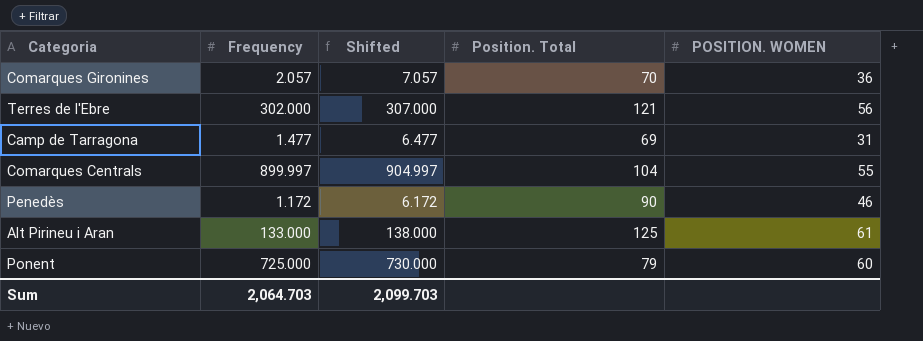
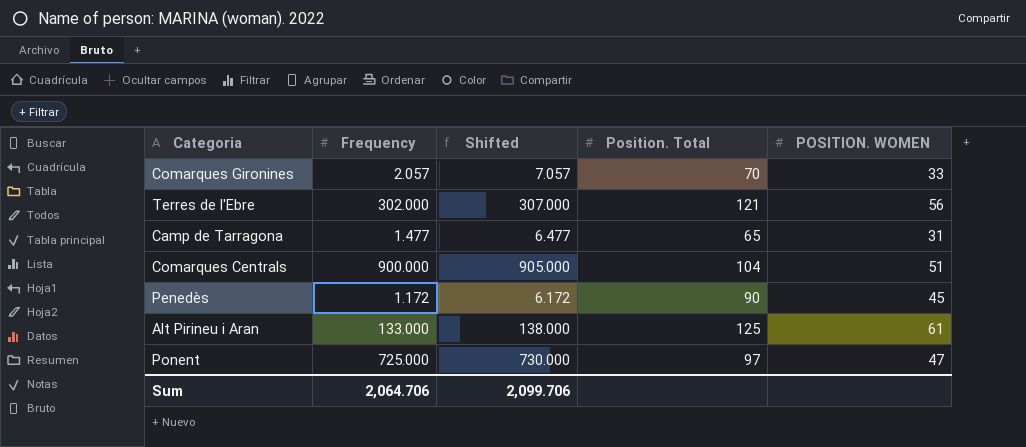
Comarques Gironines | POSITION. WOMEN: 36 -> 33
Camp de Tarragona | Position. Total: 69 -> 65
Comarques Centrals | Frequency: 899.997 -> 900.000
Comarques Centrals | Shifted: 904.997 -> 905.000
Comarques Centrals | POSITION. WOMEN: 55 -> 51
Penedès | POSITION. WOMEN: 46 -> 45
Ponent | Position. Total: 79 -> 97
Ponent | POSITION. WOMEN: 60 -> 47
Sum | Frequency: 2,064.703 -> 2,064.706
Sum | Shifted: 2,099.703 -> 2,099.706

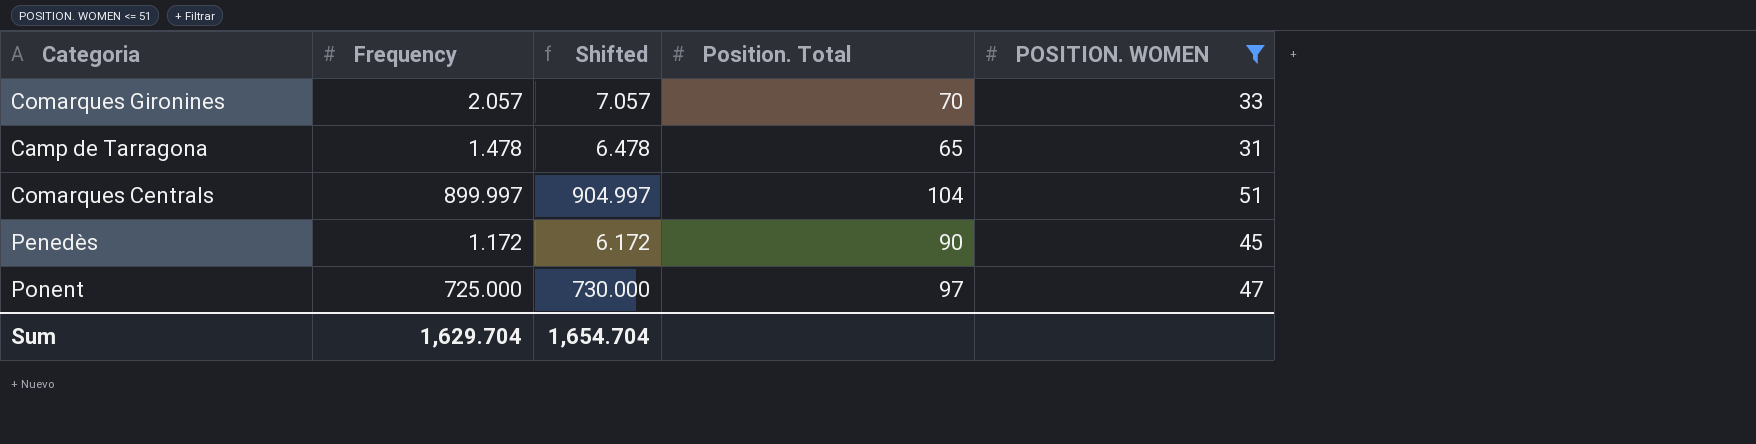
filter: none -> POSITION. WOMEN <= 51
Camp de Tarragona | Frequency: 1.477 -> 1.478
Camp de Tarragona | Shifted: 6.477 -> 6.478
Comarques Centrals | Frequency: 900.000 -> 899.997
Comarques Centrals | Shifted: 905.000 -> 904.997
Sum | Frequency: 2,064.706 -> 1,629.704
Sum | Shifted: 2,099.706 -> 1,654.704

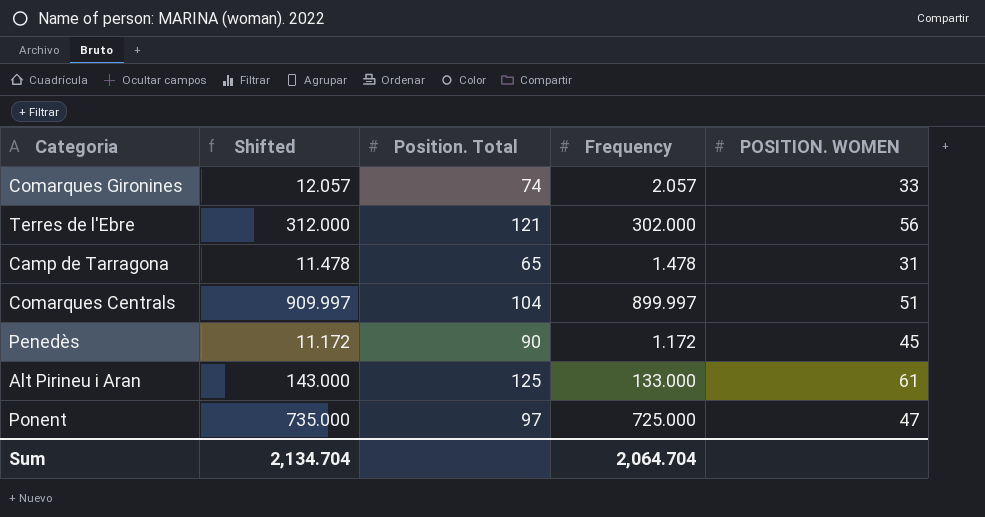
filter: POSITION. WOMEN <= 51 -> none
column Shifted | formula: [Frequency] + 5 -> [Frequency] + 10
column Frequency | position: 2 -> 4
Comarques Gironines | Position. Total: 70 -> 74
Sum | Shifted: 1,654.704 -> 2,134.704
Sum | Frequency: 1,629.704 -> 2,064.704

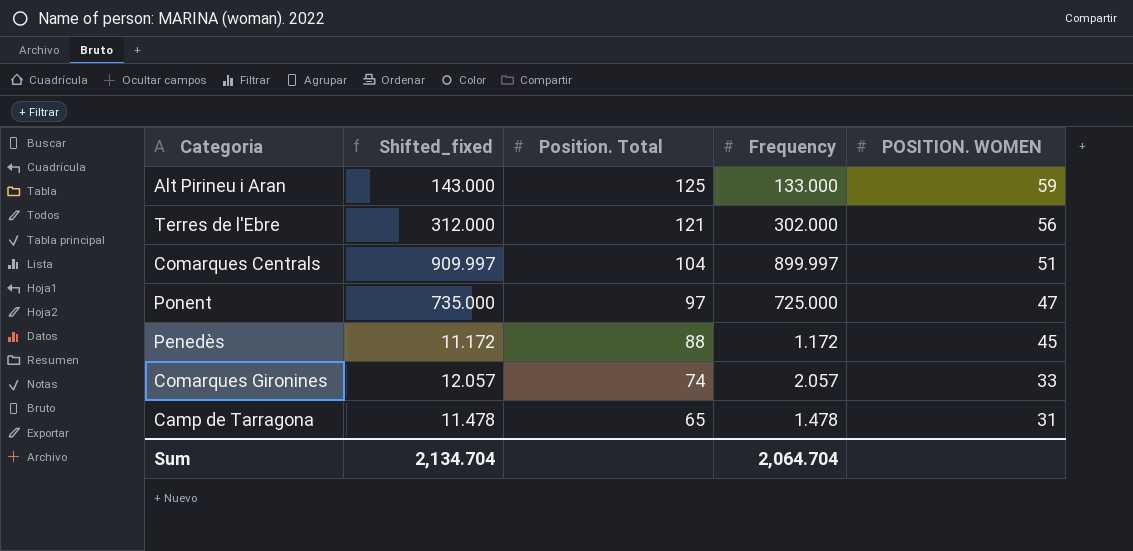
row order: none -> Position. Total descending
column name: Shifted -> Shifted_fixed
Alt Pirineu i Aran | POSITION. WOMEN: 61 -> 59
Penedès | Position. Total: 90 -> 88

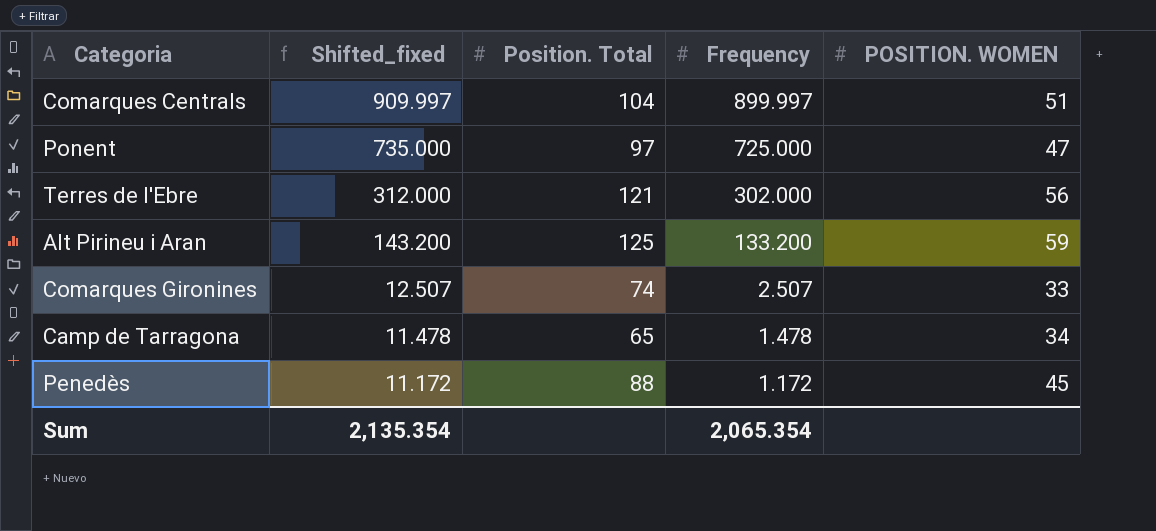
row order: Position. Total descending -> Shifted_fixed descending
Alt Pirineu i Aran | Shifted_fixed: 143.000 -> 143.200
Alt Pirineu i Aran | Frequency: 133.000 -> 133.200
Comarques Gironines | Shifted_fixed: 12.057 -> 12.507
Comarques Gironines | Frequency: 2.057 -> 2.507
Camp de Tarragona | POSITION. WOMEN: 31 -> 34
Sum | Shifted_fixed: 2,134.704 -> 2,135.354
Sum | Frequency: 2,064.704 -> 2,065.354

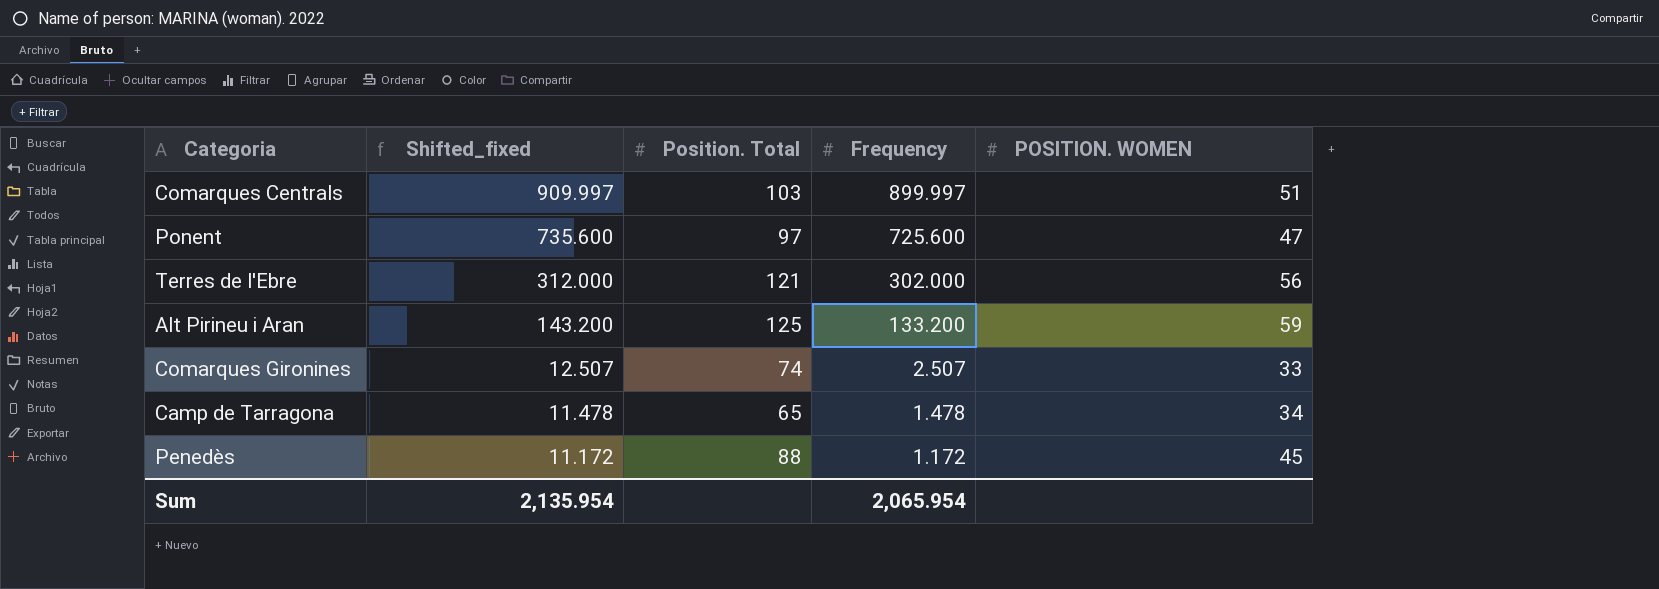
Comarques Centrals | Position. Total: 104 -> 103
Ponent | Shifted_fixed: 735.000 -> 735.600
Ponent | Frequency: 725.000 -> 725.600
Sum | Shifted_fixed: 2,135.354 -> 2,135.954
Sum | Frequency: 2,065.354 -> 2,065.954

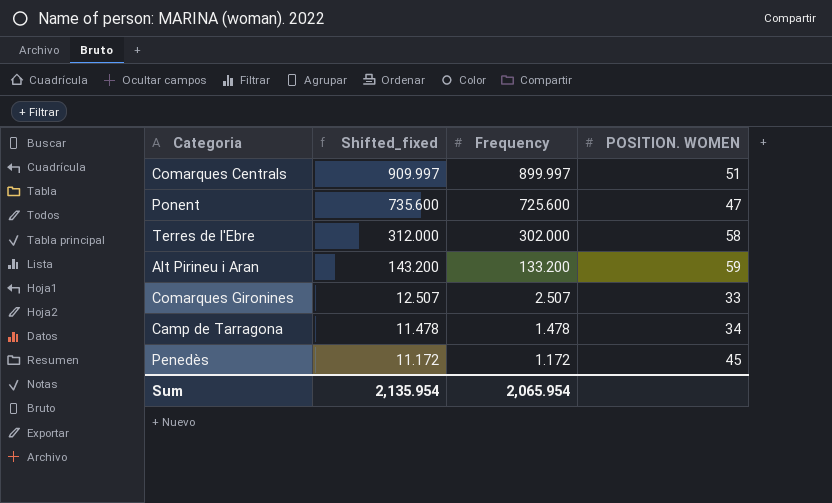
column Position. Total | position: 3 -> none
Terres de l'Ebre | POSITION. WOMEN: 56 -> 58

